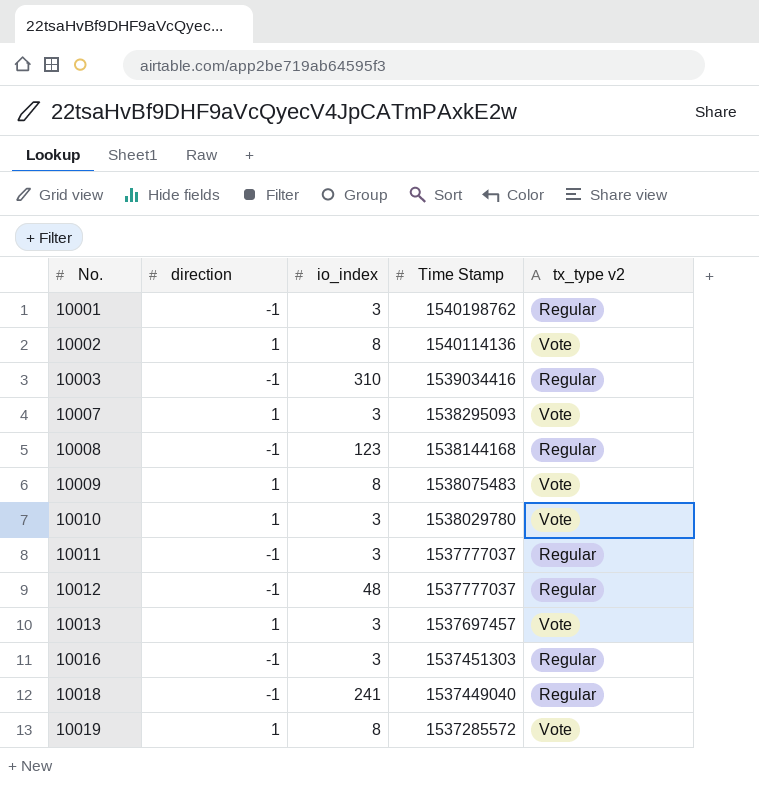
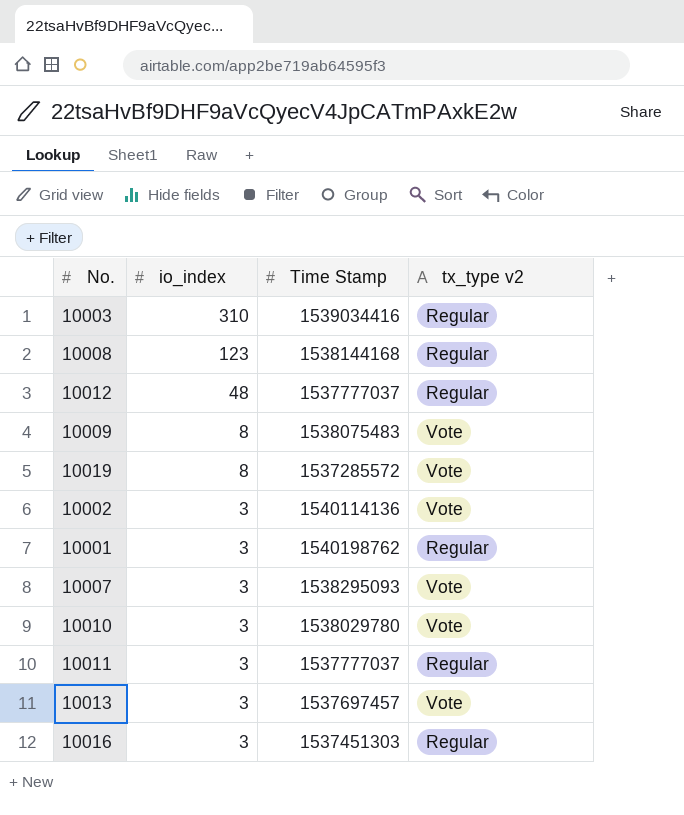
row order: No. ascending -> io_index descending
column direction | position: 2 -> none
row 10018: -1 | 241 | 1537449040 | Regular -> none
10002 | io_index: 8 -> 3

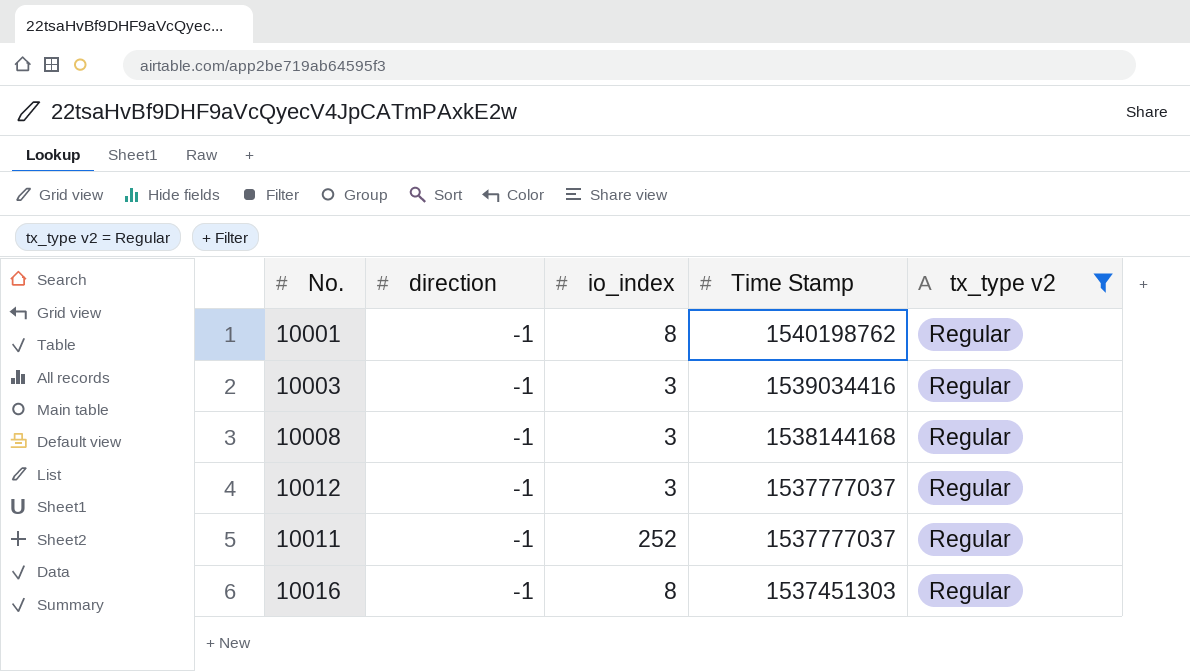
filter: none -> tx_type v2 = Regular
row order: io_index descending -> Time Stamp descending
column direction | position: none -> 2
10001 | io_index: 3 -> 8
10003 | io_index: 310 -> 3
10008 | io_index: 123 -> 3
10012 | io_index: 48 -> 3
10011 | io_index: 3 -> 252
10016 | io_index: 3 -> 8

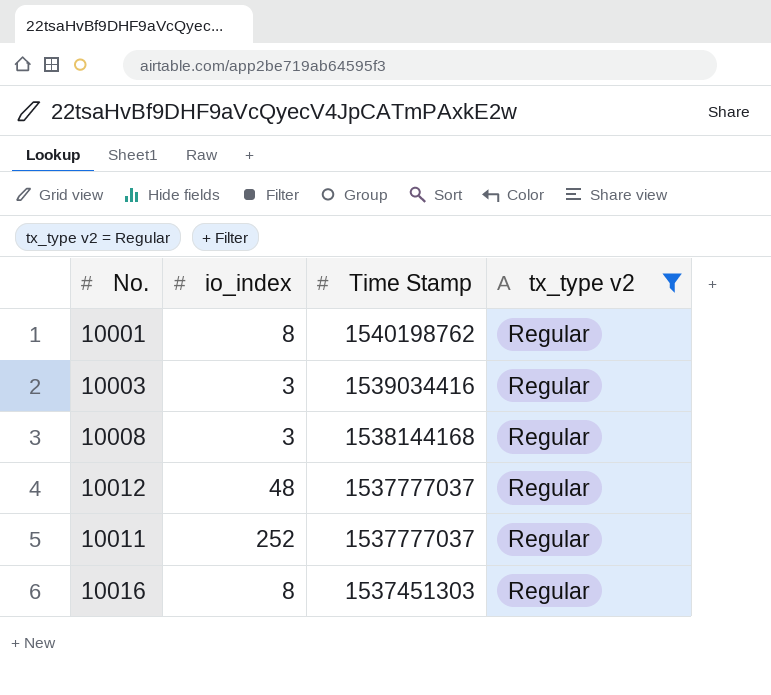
column direction | position: 2 -> none
10012 | io_index: 3 -> 48

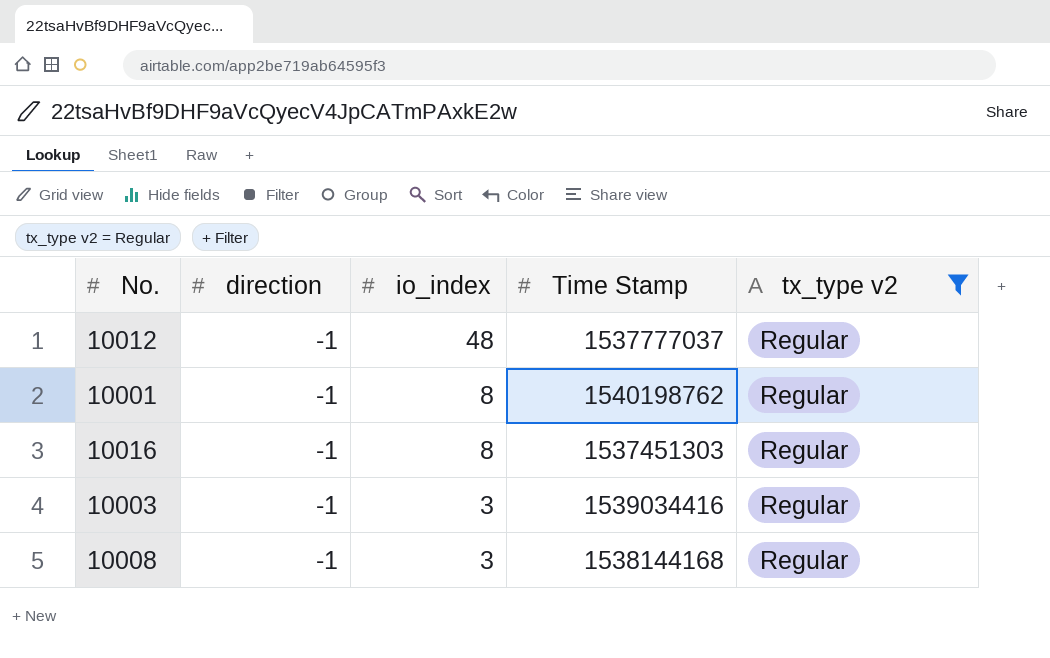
row order: Time Stamp descending -> io_index descending
column direction | position: none -> 2
row 10011: 252 | 1537777037 | Regular -> none

